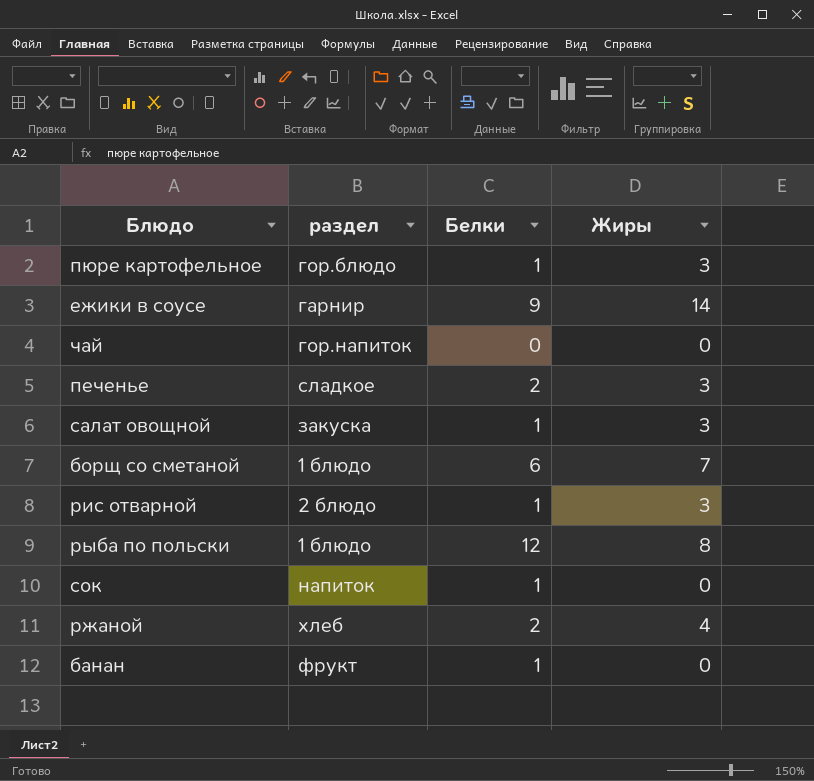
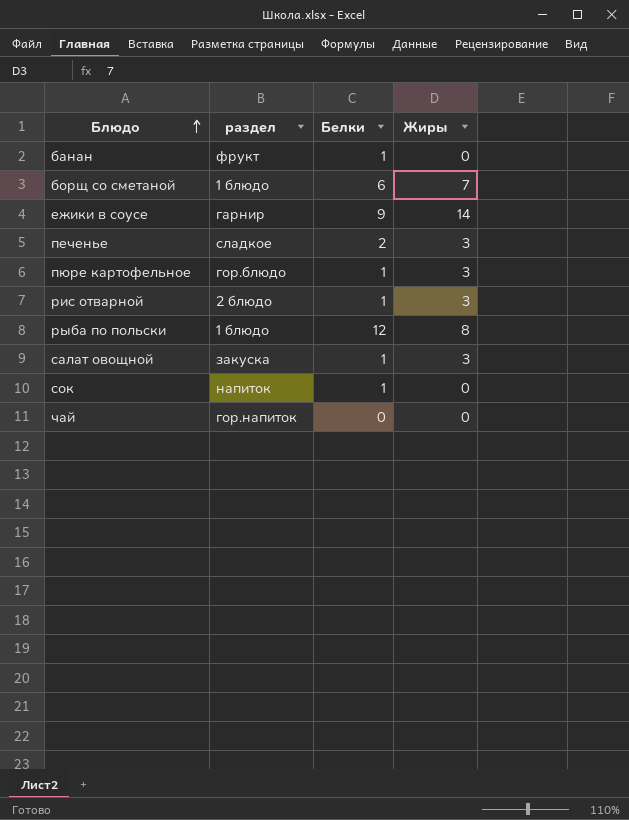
row order: none -> Блюдо ascending
row ржаной: хлеб | 2 | 4 -> none

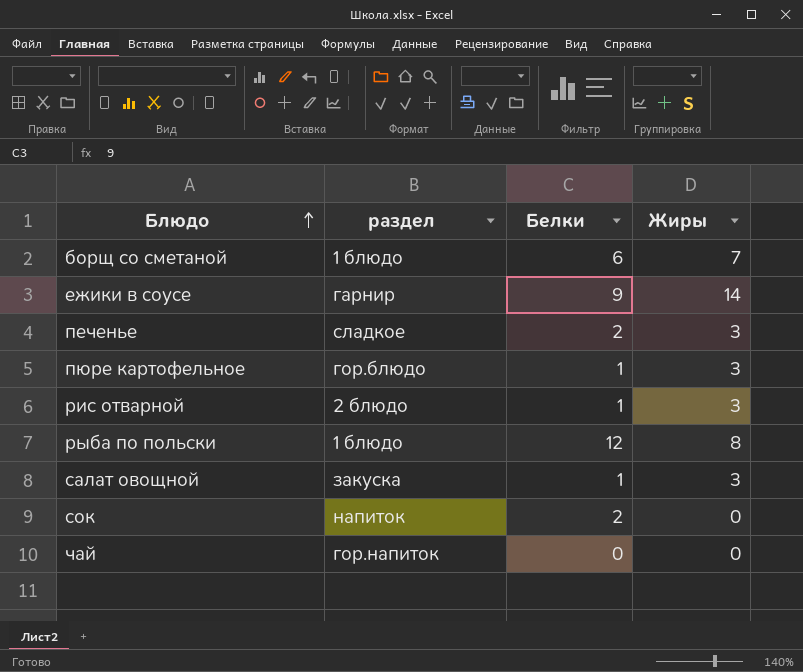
row банан: фрукт | 1 | 0 -> none
сок | Белки: 1 -> 2

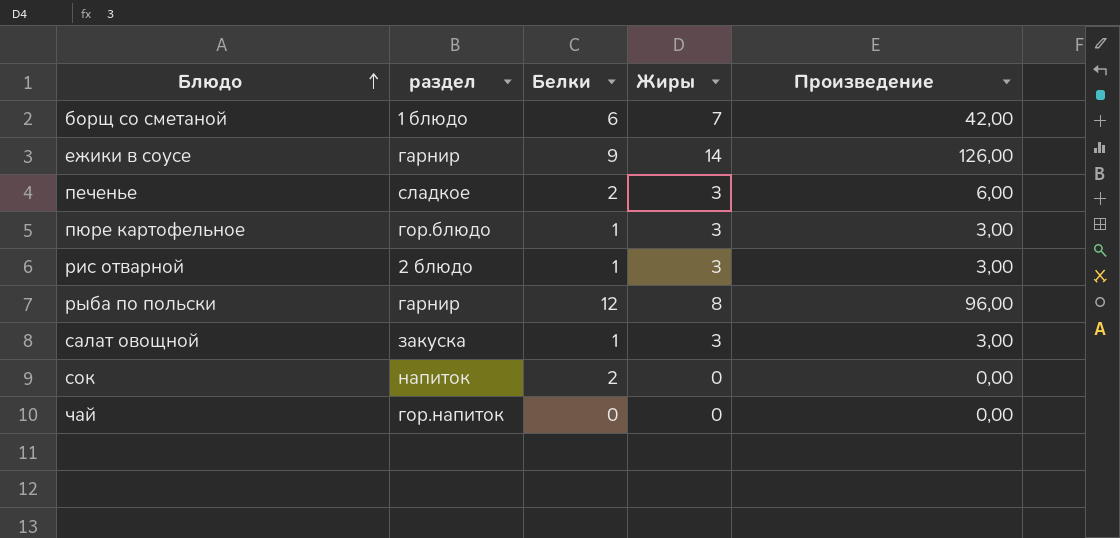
column Произведение | formula: none -> [Белки] * [Жиры]
рыба по польски | раздел: 1 блюдо -> гарнир

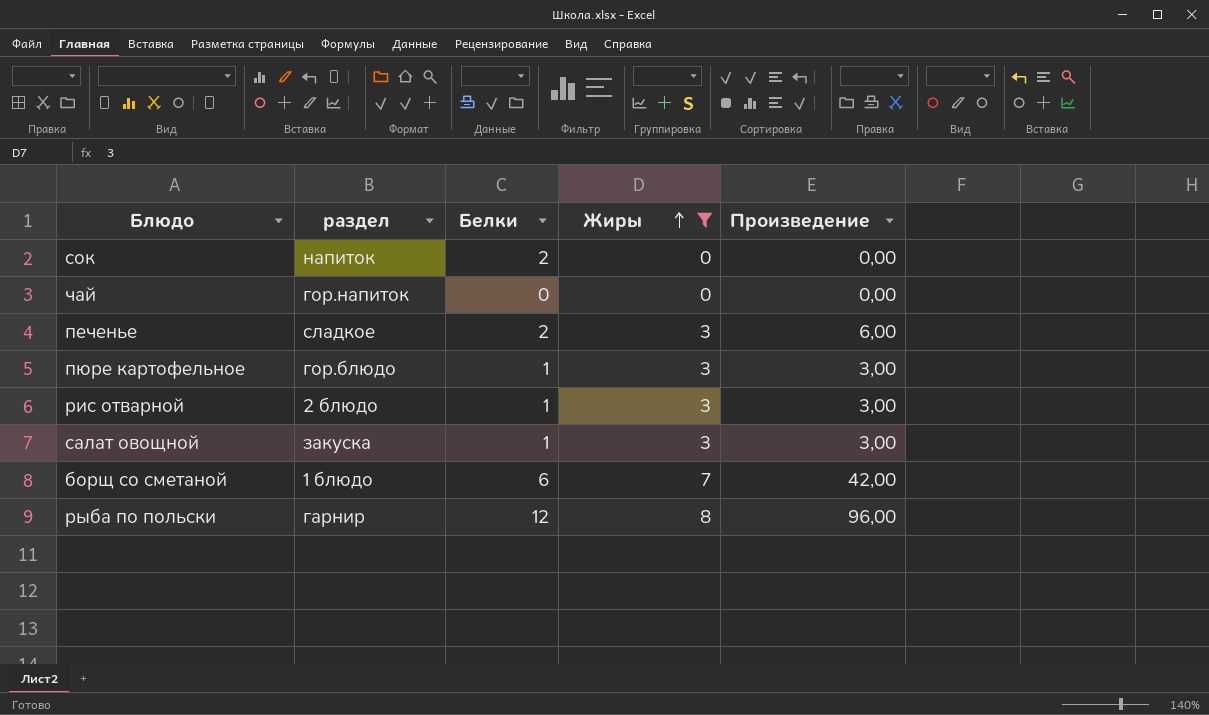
filter: none -> Жиры != 14
row order: Блюдо ascending -> Жиры ascending

